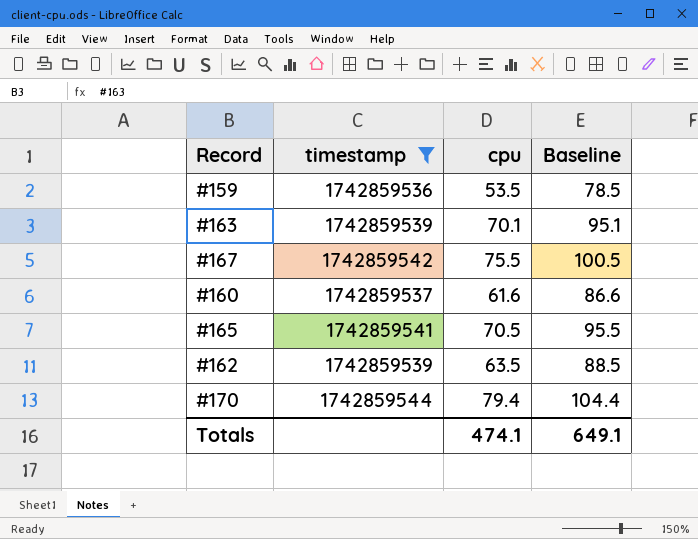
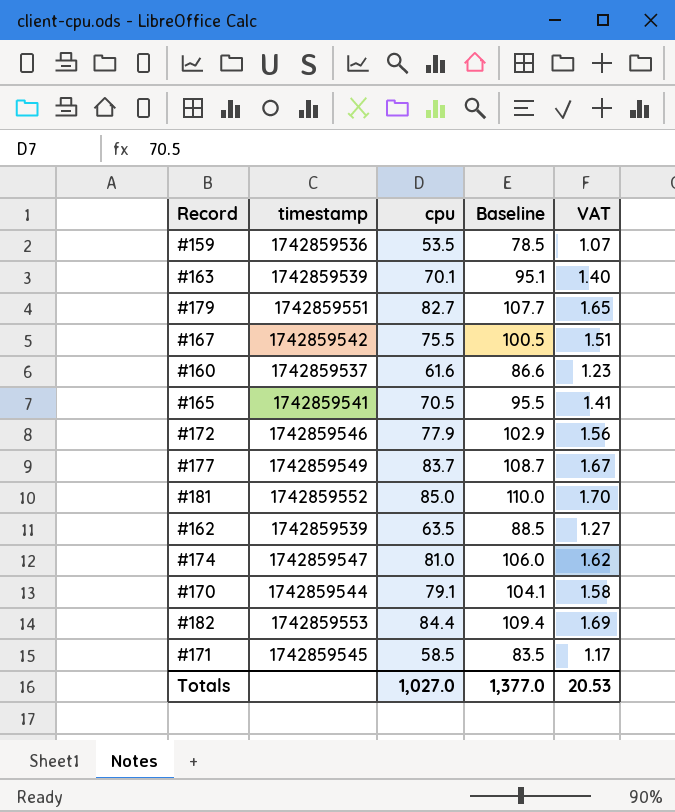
filter: timestamp <= 1742859544 -> none
column VAT | formula: none -> [cpu] * 0.02
#170 | cpu: 79.4 -> 79.1
#170 | Baseline: 104.4 -> 104.1
Totals | cpu: 474.1 -> 1,027.0
Totals | Baseline: 649.1 -> 1,377.0

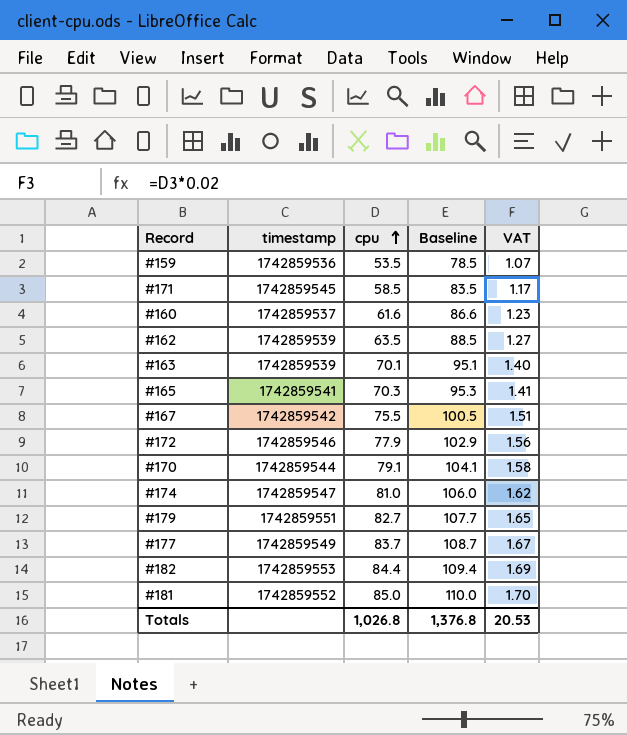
row order: none -> cpu ascending
#165 | cpu: 70.5 -> 70.3
#165 | Baseline: 95.5 -> 95.3
Totals | cpu: 1,027.0 -> 1,026.8
Totals | Baseline: 1,377.0 -> 1,376.8

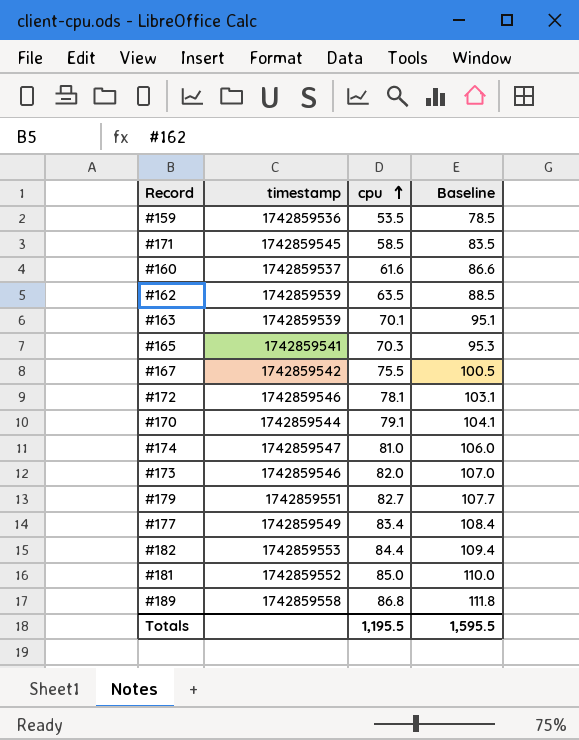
column VAT | formula: [cpu] * 0.02 -> none
#172 | cpu: 77.9 -> 78.1
#172 | Baseline: 102.9 -> 103.1
row #173: none -> 1742859546 | 82.0 | 107.0
#177 | cpu: 83.7 -> 83.4
#177 | Baseline: 108.7 -> 108.4
row #189: none -> 1742859558 | 86.8 | 111.8
Totals | cpu: 1,026.8 -> 1,195.5
Totals | Baseline: 1,376.8 -> 1,595.5

